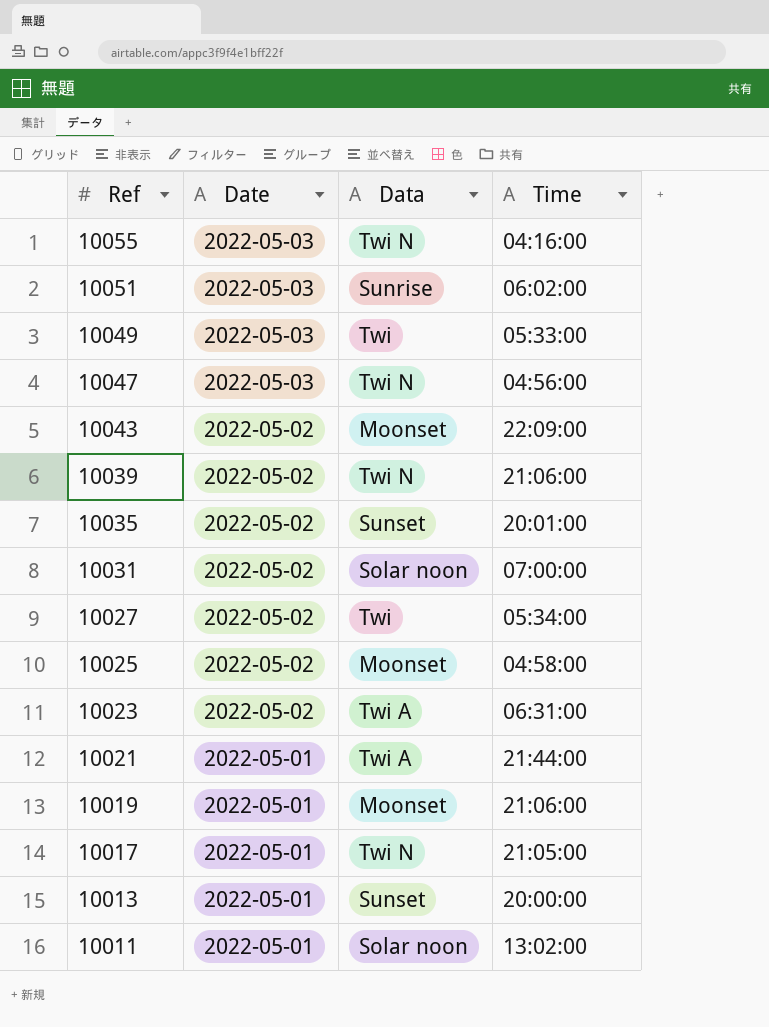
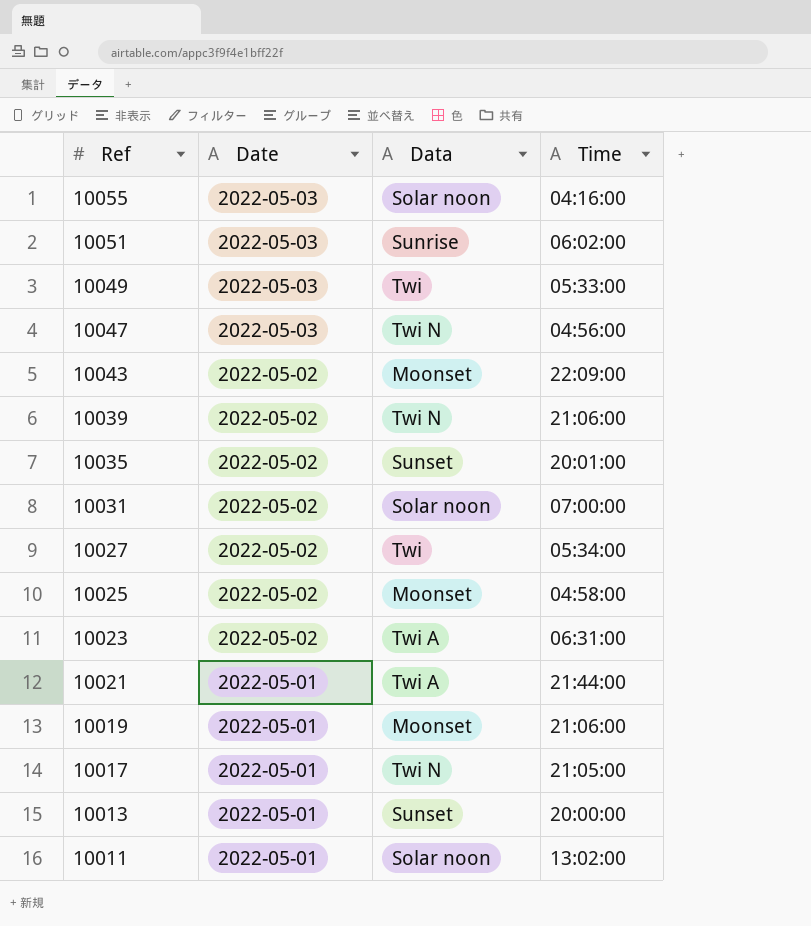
10055 | Data: Twi N -> Solar noon

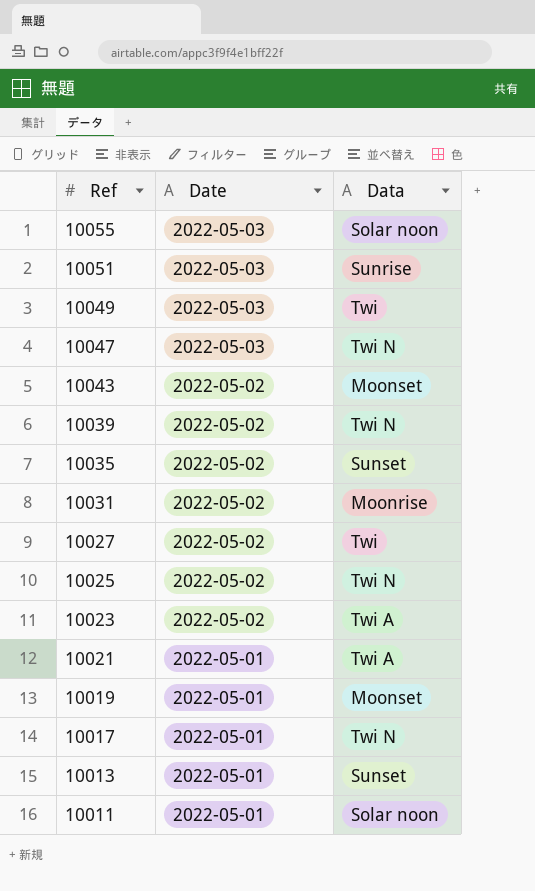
column Time | position: 4 -> none
10031 | Data: Solar noon -> Moonrise
10025 | Data: Moonset -> Twi N

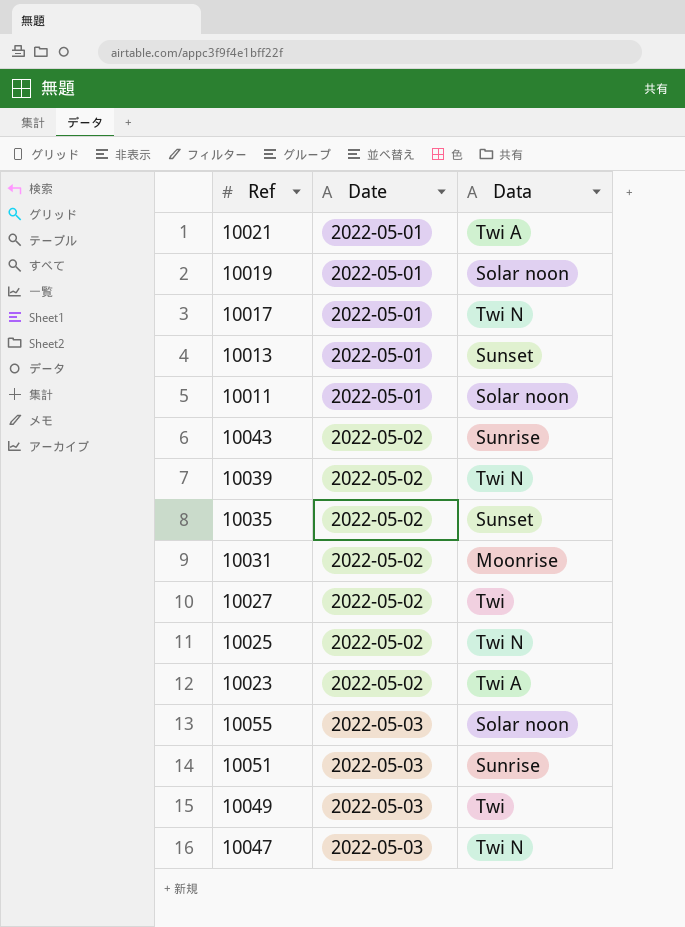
row order: Ref descending -> Date ascending
10019 | Data: Moonset -> Solar noon
10043 | Data: Moonset -> Sunrise

